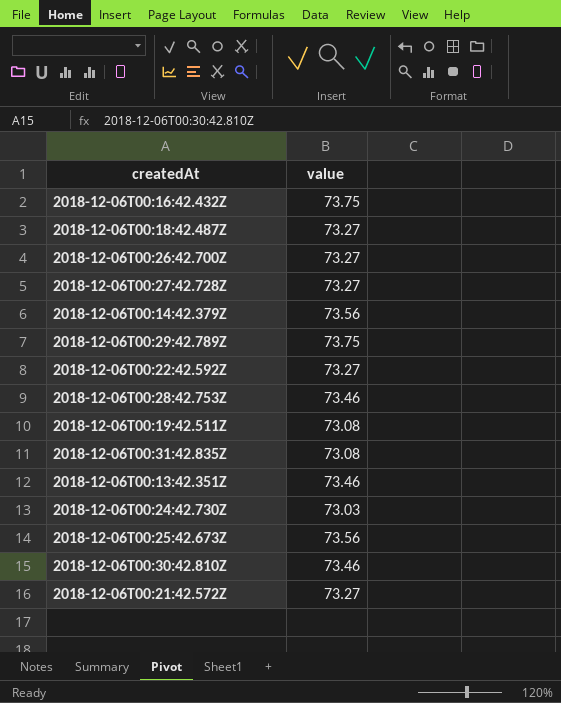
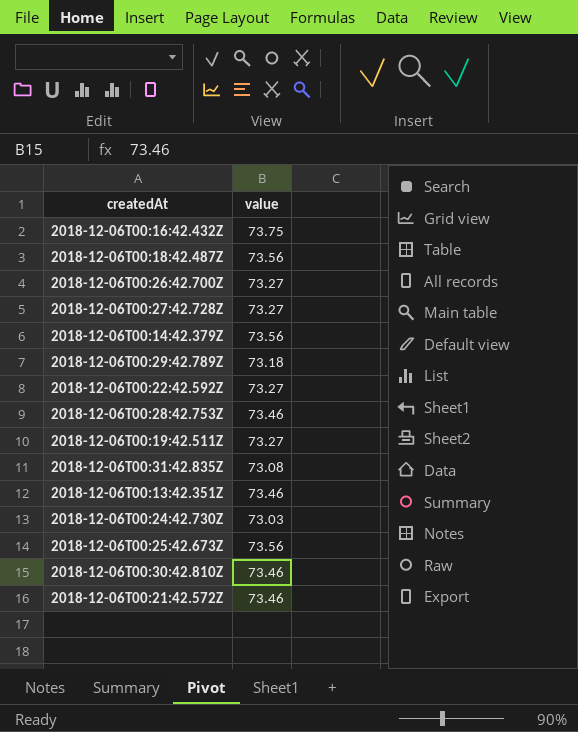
2018-12-06T00:18:42.487Z | value: 73.27 -> 73.56
2018-12-06T00:29:42.789Z | value: 73.75 -> 73.18
2018-12-06T00:19:42.511Z | value: 73.08 -> 73.27
2018-12-06T00:21:42.572Z | value: 73.27 -> 73.46

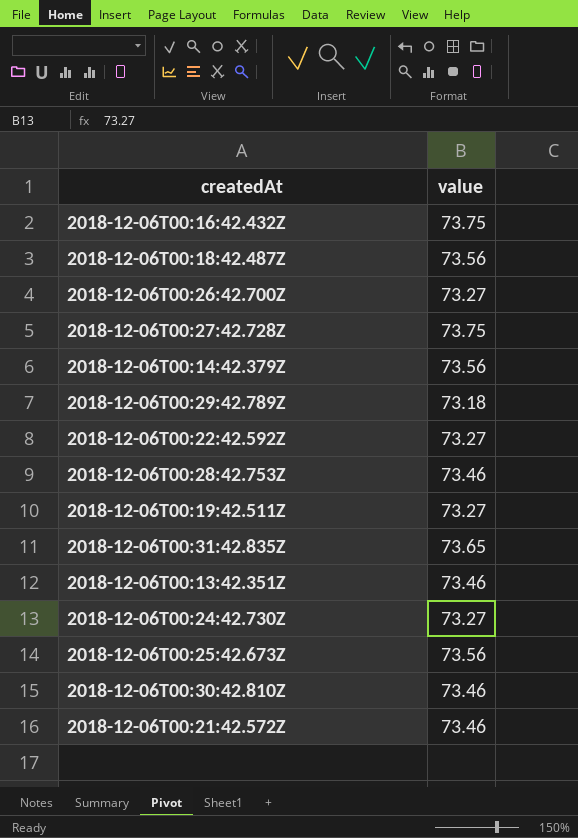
2018-12-06T00:27:42.728Z | value: 73.27 -> 73.75
2018-12-06T00:31:42.835Z | value: 73.08 -> 73.65
2018-12-06T00:24:42.730Z | value: 73.03 -> 73.27

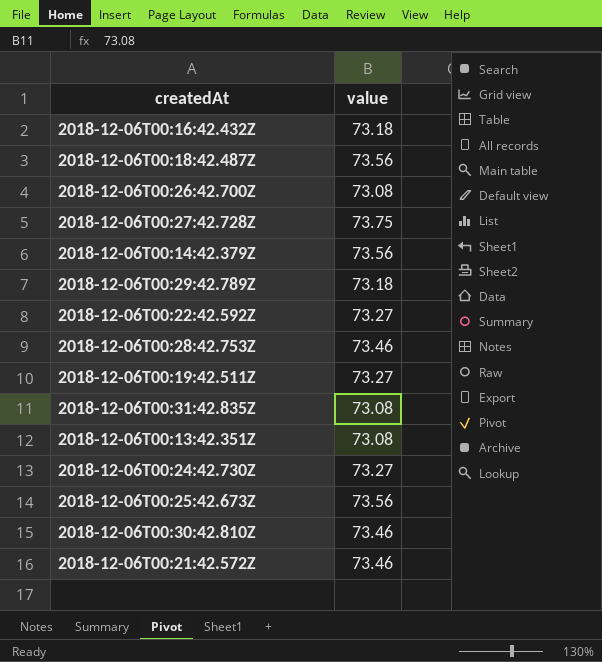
2018-12-06T00:16:42.432Z | value: 73.75 -> 73.18
2018-12-06T00:26:42.700Z | value: 73.27 -> 73.08
2018-12-06T00:31:42.835Z | value: 73.65 -> 73.08
2018-12-06T00:13:42.351Z | value: 73.46 -> 73.08

